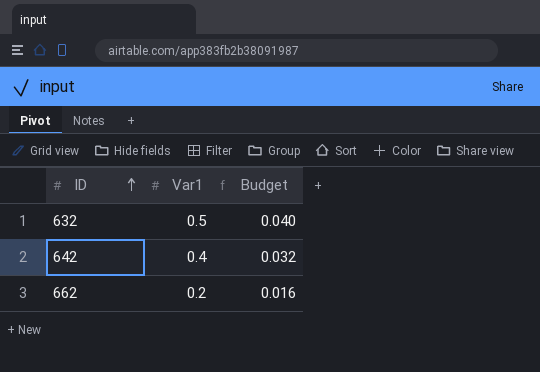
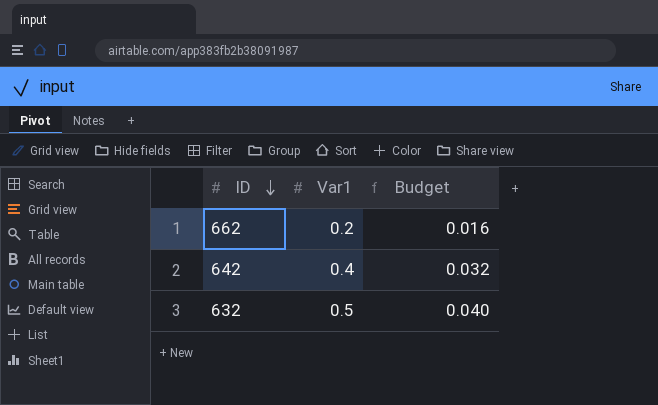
row order: ID ascending -> ID descending

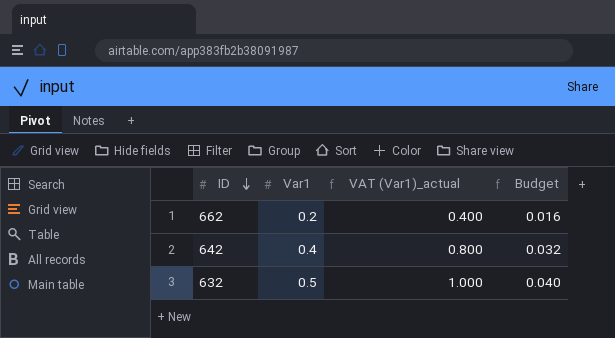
column VAT (Var1)_actual | formula: none -> [Var1] * 2

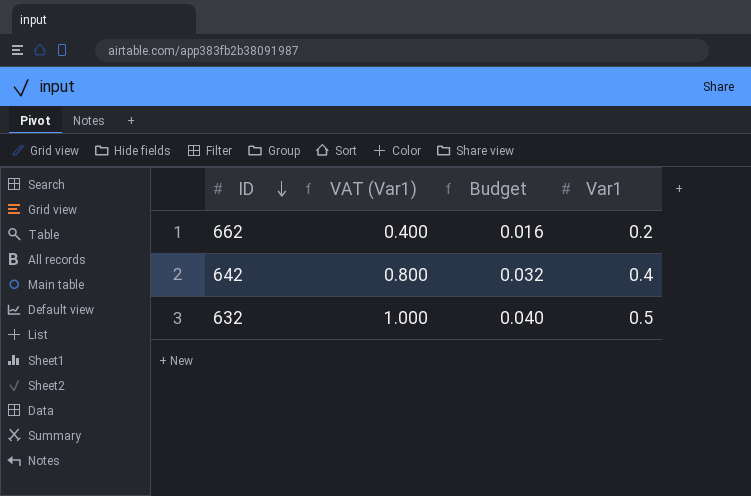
column name: VAT (Var1)_actual -> VAT (Var1)
column Var1 | position: 2 -> 4

